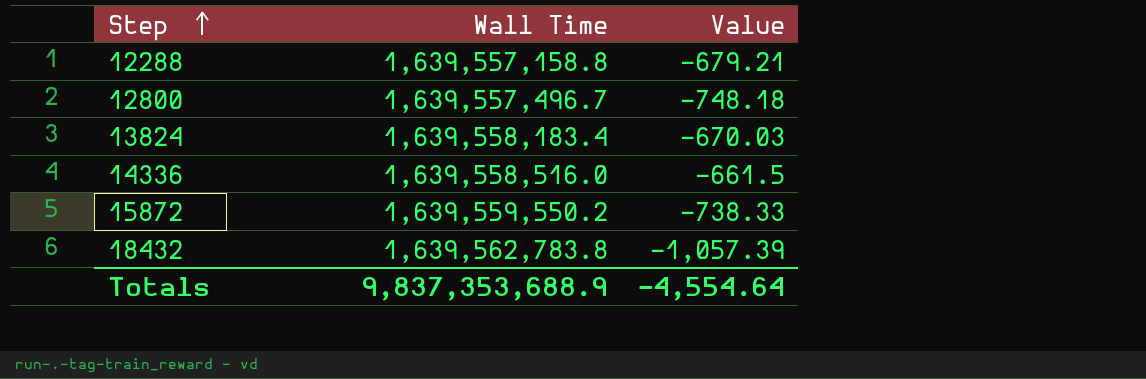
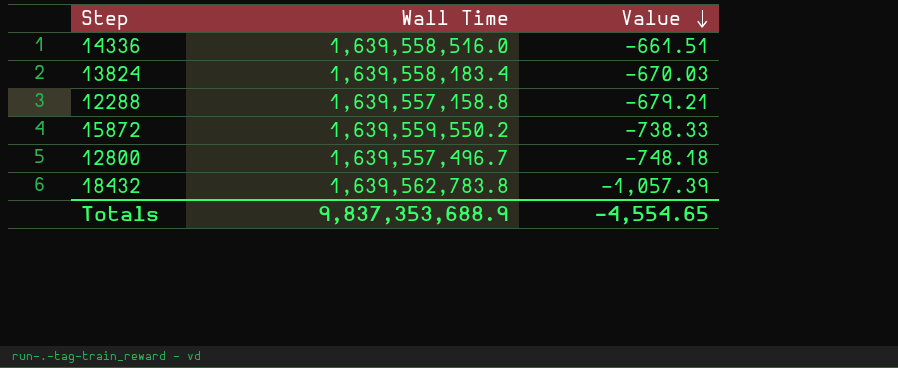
row order: Step ascending -> Value descending
14336 | Value: -661.5 -> -661.51
Totals | Value: -4,554.64 -> -4,554.65

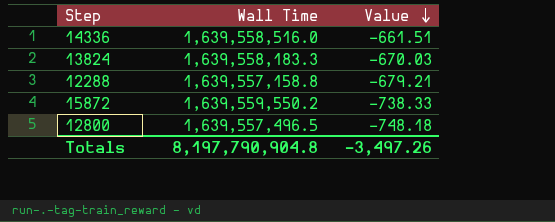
row 18432: 1,639,562,783.8 | -1,057.39 -> none
13824 | Wall Time: 1,639,558,183.4 -> 1,639,558,183.3
12800 | Wall Time: 1,639,557,496.7 -> 1,639,557,496.5
Totals | Wall Time: 9,837,353,688.9 -> 8,197,790,904.8
Totals | Value: -4,554.65 -> -3,497.26

